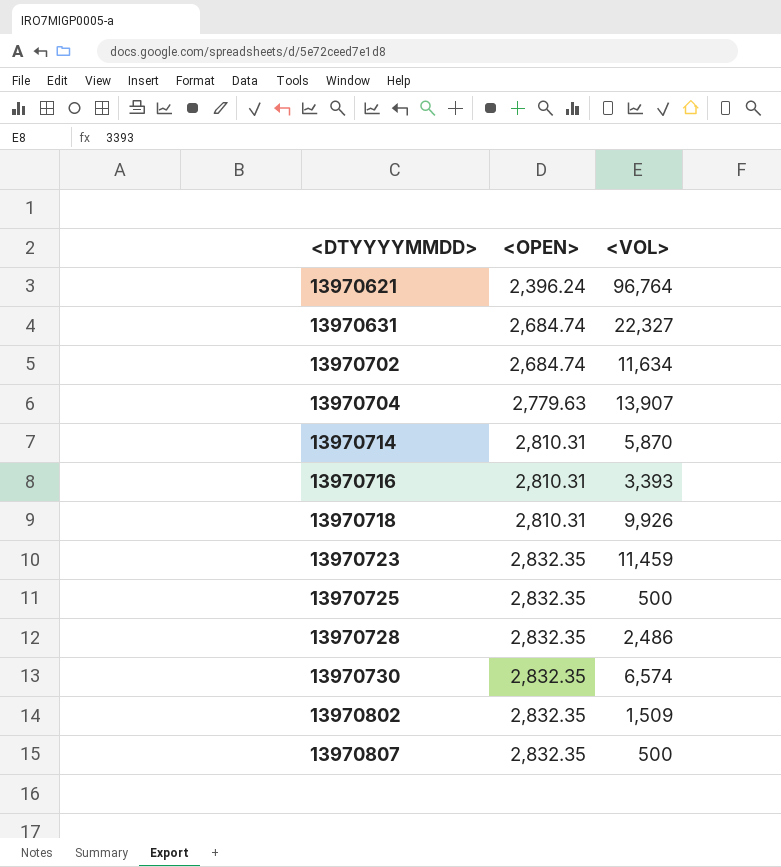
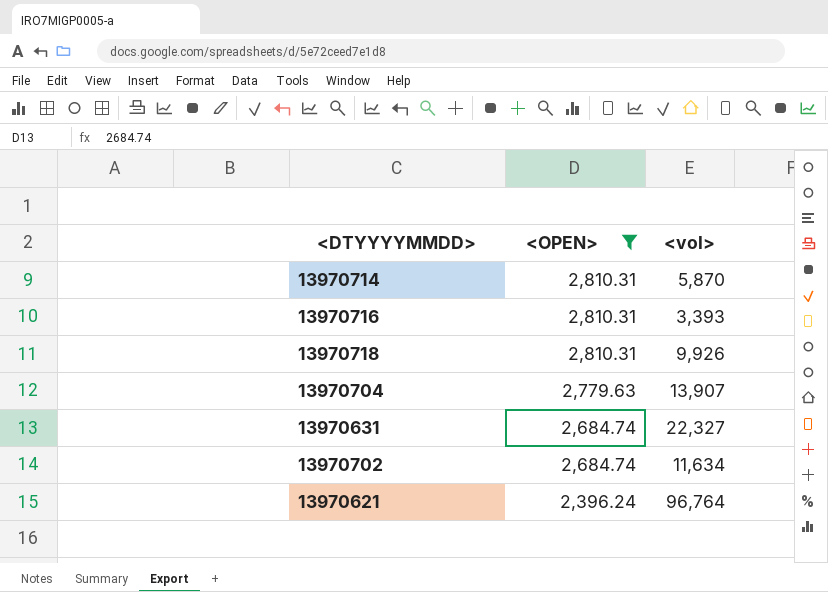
filter: none -> <OPEN> != 2,832.35
row order: <DTYYYYMMDD> ascending -> <OPEN> descending
column name: <VOL> -> <vol>

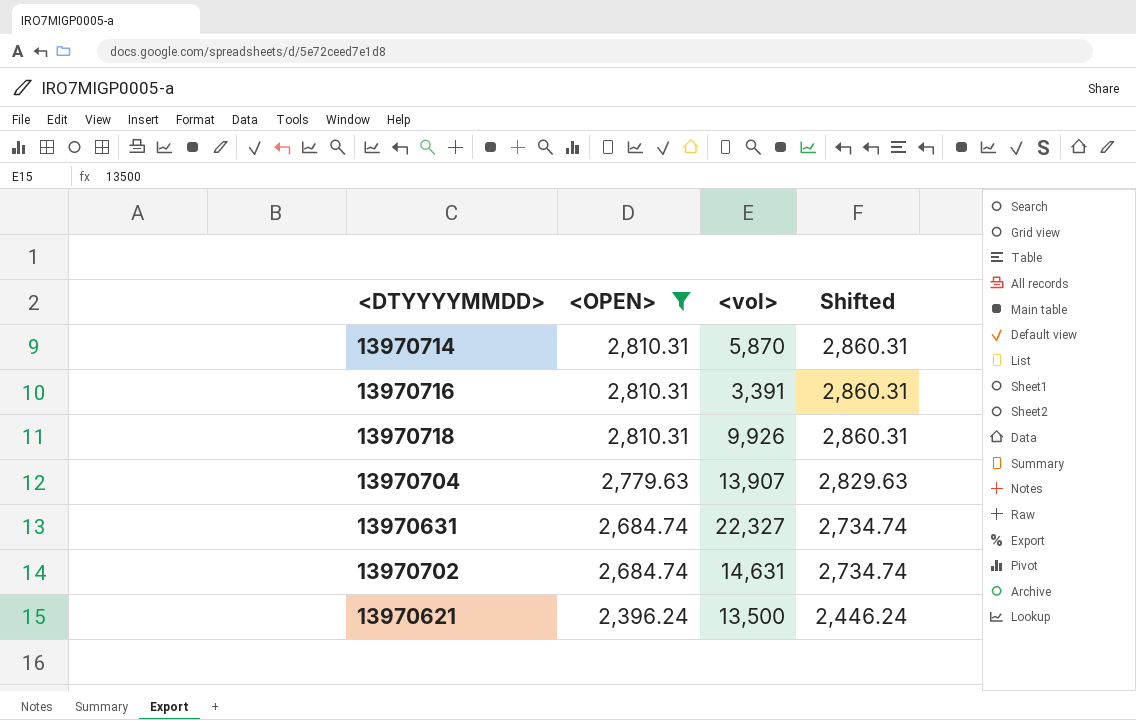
column Shifted | formula: none -> [<OPEN>] + 50
13970716 | <vol>: 3,393 -> 3,391
13970702 | <vol>: 11,634 -> 14,631
13970621 | <vol>: 96,764 -> 13,500

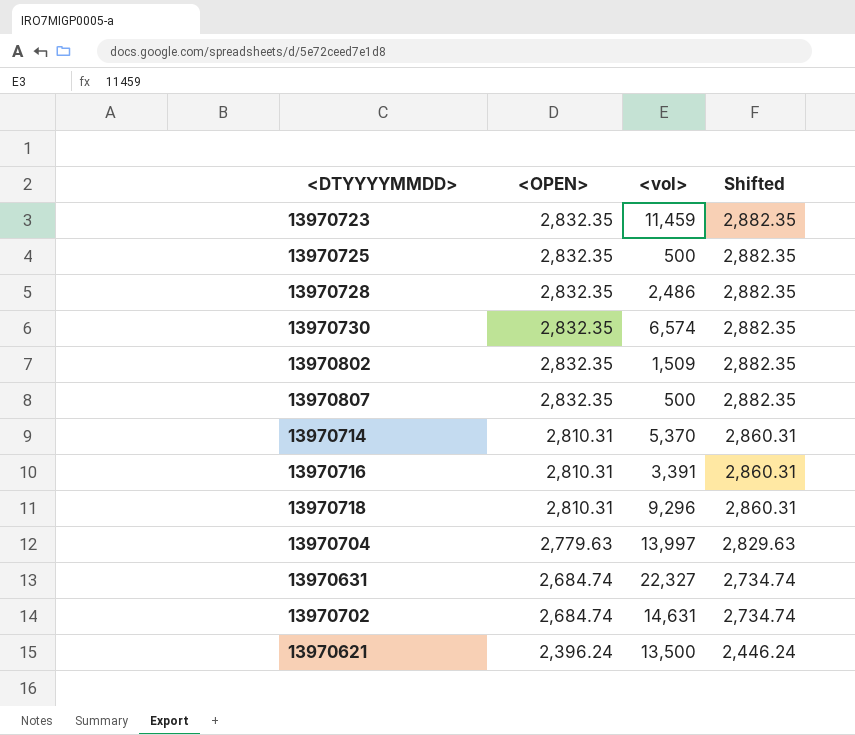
filter: <OPEN> != 2,832.35 -> none
13970714 | <vol>: 5,870 -> 5,370
13970718 | <vol>: 9,926 -> 9,296
13970704 | <vol>: 13,907 -> 13,997

